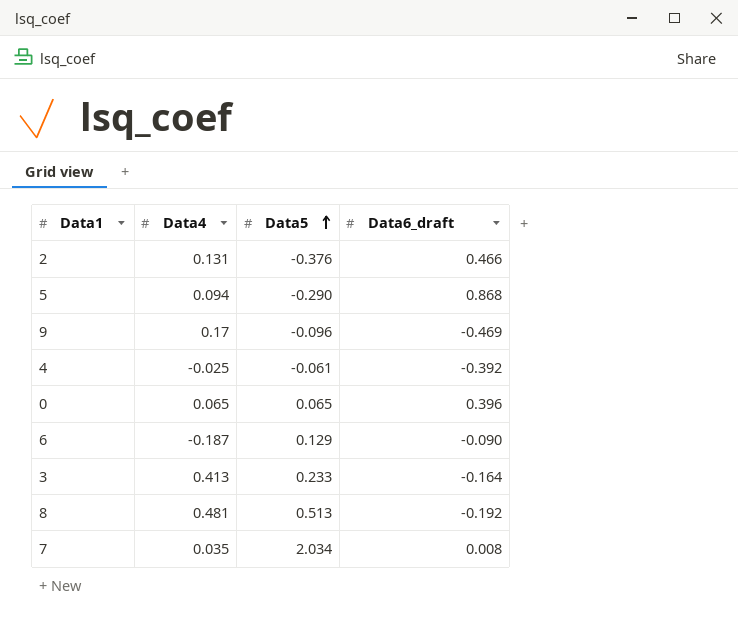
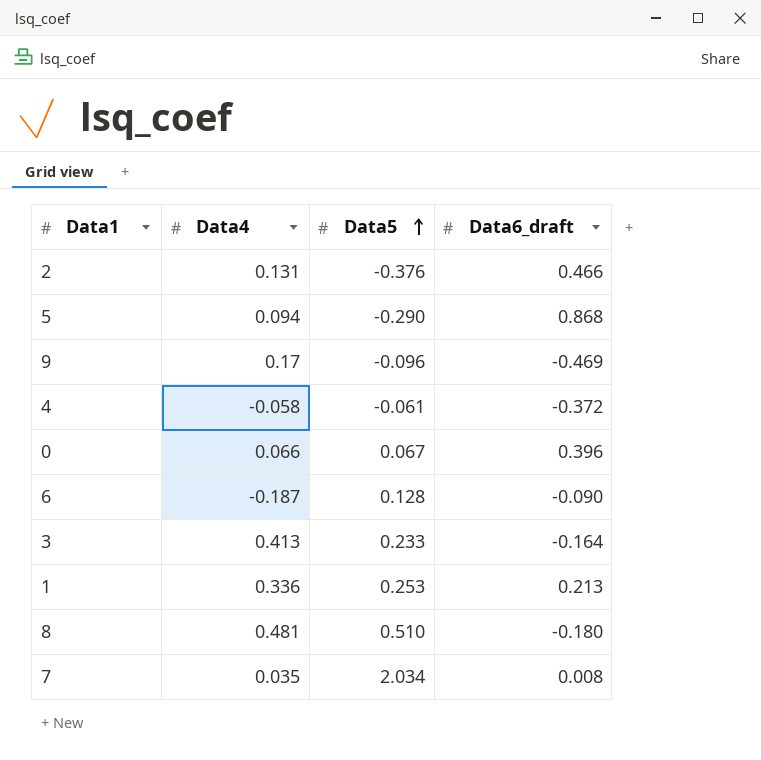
4 | Data4: -0.025 -> -0.058
4 | Data6_draft: -0.392 -> -0.372
0 | Data4: 0.065 -> 0.066
0 | Data5: 0.065 -> 0.067
6 | Data5: 0.129 -> 0.128
row 1: none -> 0.336 | 0.253 | 0.213
8 | Data5: 0.513 -> 0.510
8 | Data6_draft: -0.192 -> -0.180

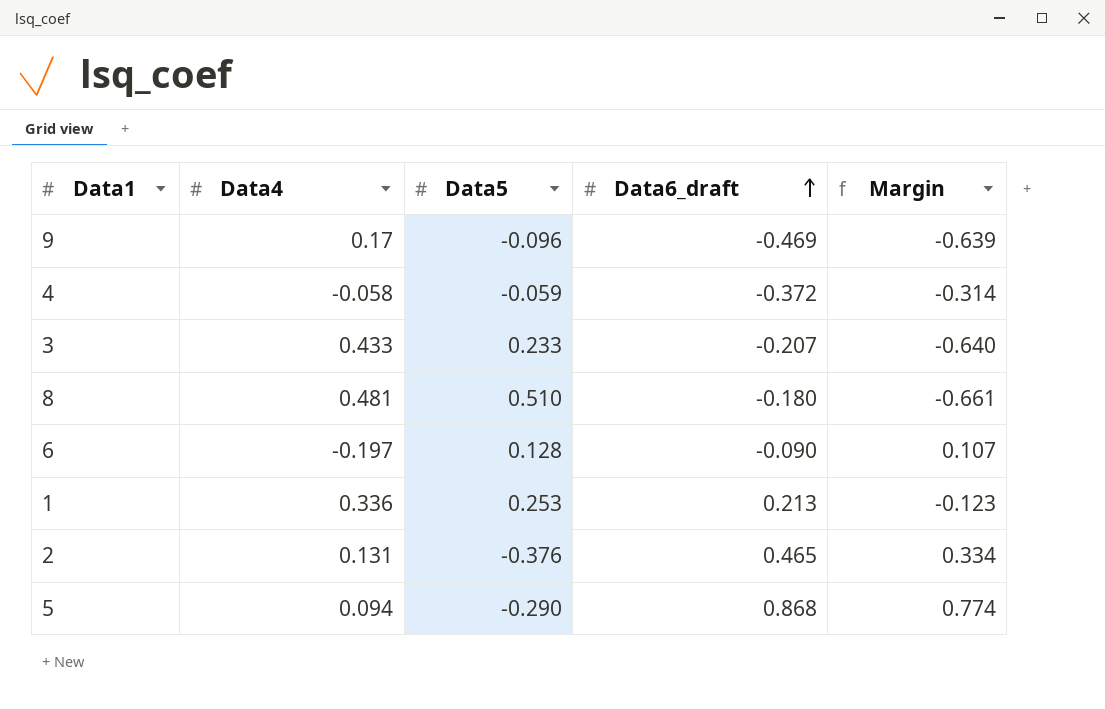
row order: Data5 ascending -> Data6_draft ascending
column Margin | formula: none -> [Data6_draft] - [Data4]
row 0: 0.066 | 0.067 | 0.396 -> none
row 7: 0.035 | 2.034 | 0.008 -> none
4 | Data5: -0.061 -> -0.059
3 | Data4: 0.413 -> 0.433
3 | Data6_draft: -0.164 -> -0.207
6 | Data4: -0.187 -> -0.197
2 | Data6_draft: 0.466 -> 0.465

